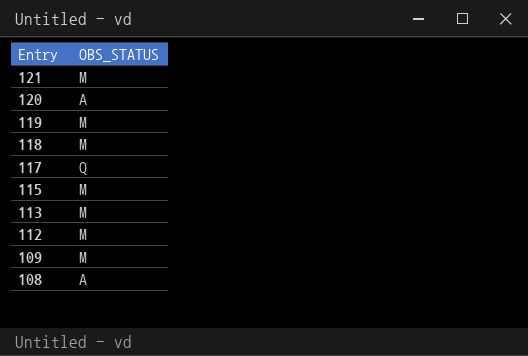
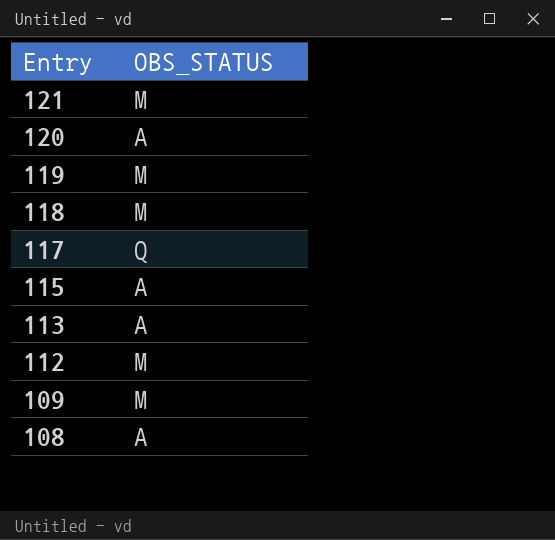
115 | OBS_STATUS: M -> A
113 | OBS_STATUS: M -> A

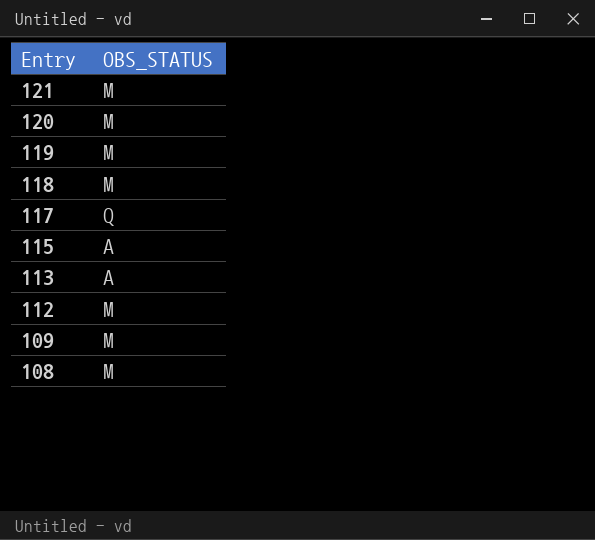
120 | OBS_STATUS: A -> M
108 | OBS_STATUS: A -> M

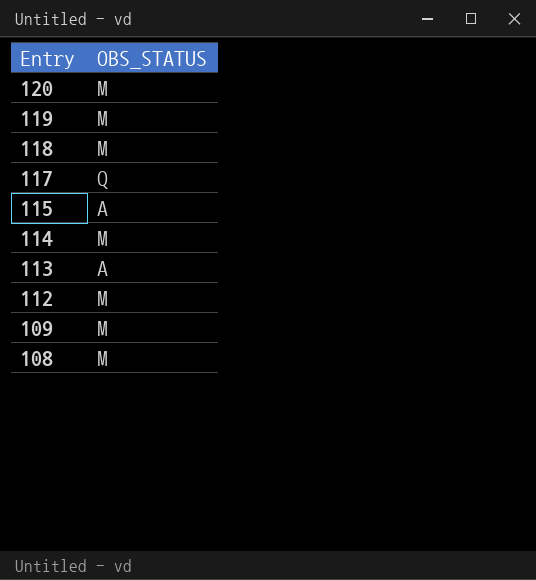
row 121: M -> none
row 114: none -> M

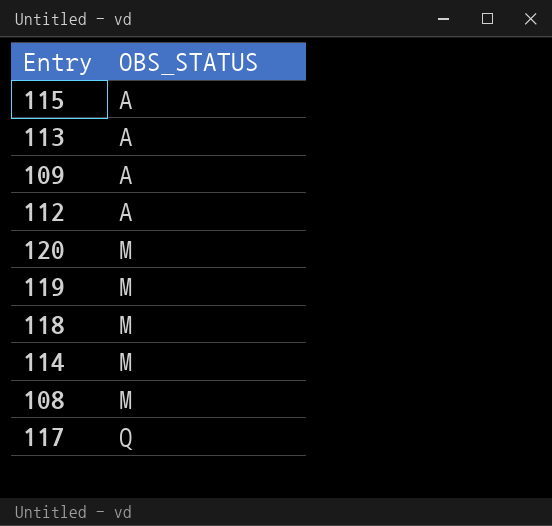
row order: Entry descending -> OBS_STATUS ascending
109 | OBS_STATUS: M -> A
112 | OBS_STATUS: M -> A

